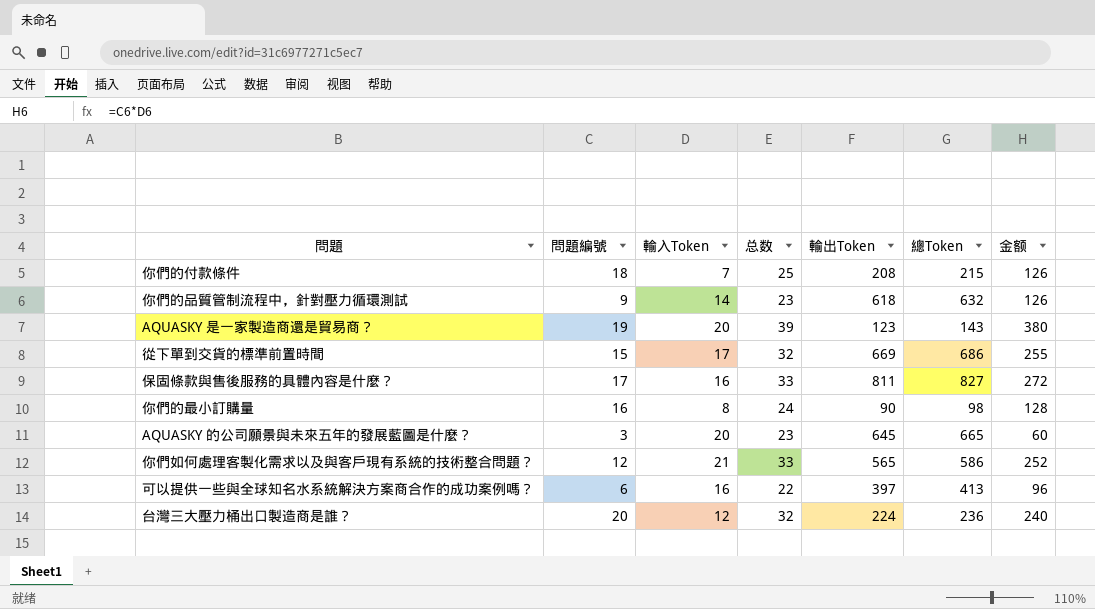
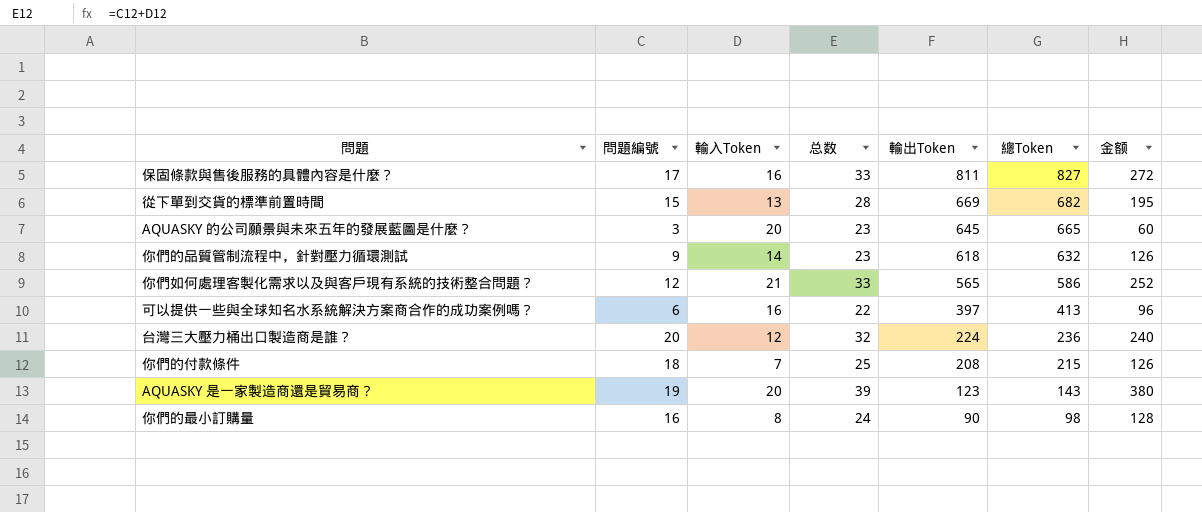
row order: none -> 輸出Token descending
從下單到交貨的標準前置時間 | 輸入Token: 17 -> 13
從下單到交貨的標準前置時間 | 总数: 32 -> 28
從下單到交貨的標準前置時間 | 總Token: 686 -> 682
從下單到交貨的標準前置時間 | 金额: 255 -> 195

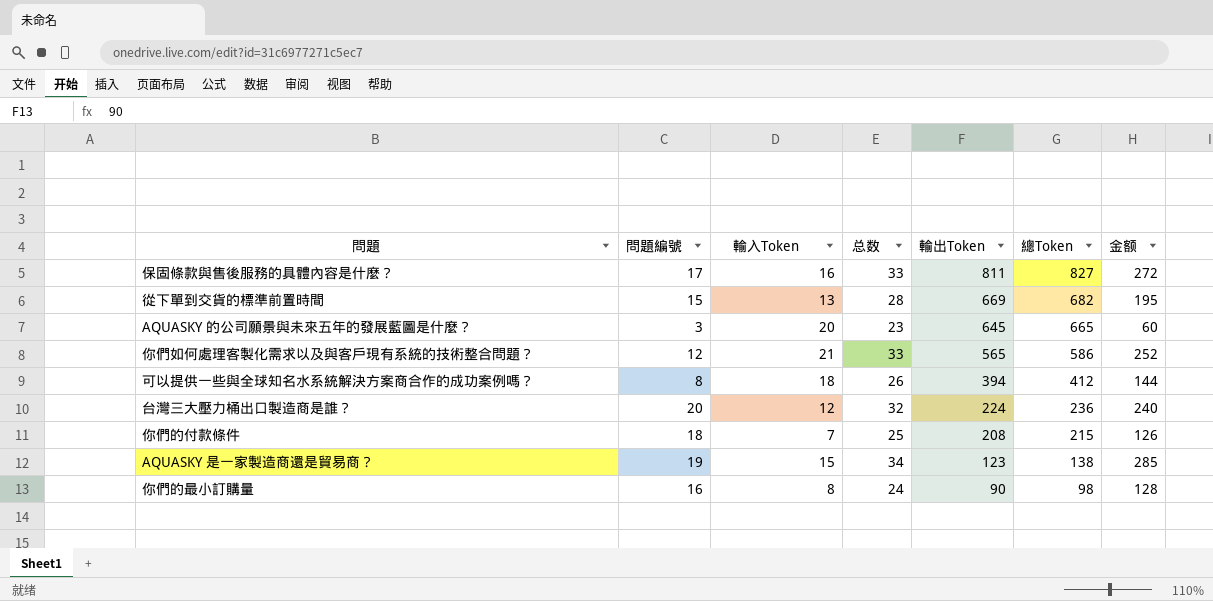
row 你們的品質管制流程中，針對壓力循環測試: 9 | 14 | 23 | 618 | 632 | 126 -> none
可以提供一些與全球知名水系統解決方案商合作的成功案例嗎？ | 問題編號: 6 -> 8
可以提供一些與全球知名水系統解決方案商合作的成功案例嗎？ | 輸入Token: 16 -> 18
可以提供一些與全球知名水系統解決方案商合作的成功案例嗎？ | 总数: 22 -> 26
可以提供一些與全球知名水系統解決方案商合作的成功案例嗎？ | 輸出Token: 397 -> 394
可以提供一些與全球知名水系統解決方案商合作的成功案例嗎？ | 總Token: 413 -> 412
可以提供一些與全球知名水系統解決方案商合作的成功案例嗎？ | 金额: 96 -> 144
AQUASKY 是一家製造商還是貿易商？ | 輸入Token: 20 -> 15
AQUASKY 是一家製造商還是貿易商？ | 总数: 39 -> 34
AQUASKY 是一家製造商還是貿易商？ | 總Token: 143 -> 138
AQUASKY 是一家製造商還是貿易商？ | 金额: 380 -> 285

